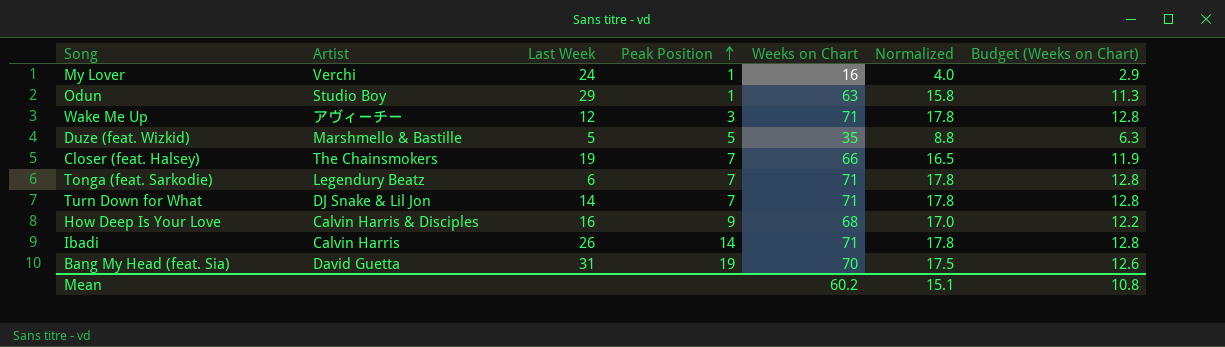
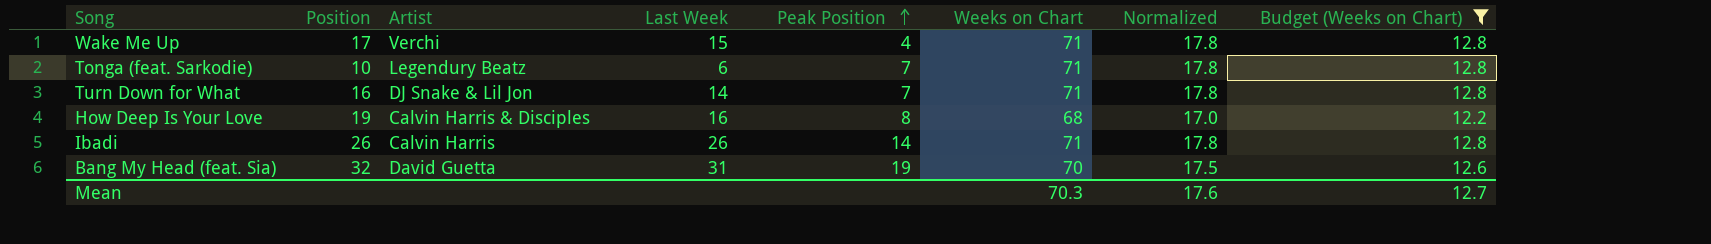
filter: none -> Budget (Weeks on Chart) >= 12.2
column Position | position: none -> 2
Wake Me Up | Artist: アヴィーチー -> Verchi
Wake Me Up | Last Week: 12 -> 15
Wake Me Up | Peak Position: 3 -> 4
How Deep Is Your Love | Peak Position: 9 -> 8
Mean | Weeks on Chart: 60.2 -> 70.3
Mean | Normalized: 15.1 -> 17.6
Mean | Budget (Weeks on Chart): 10.8 -> 12.7

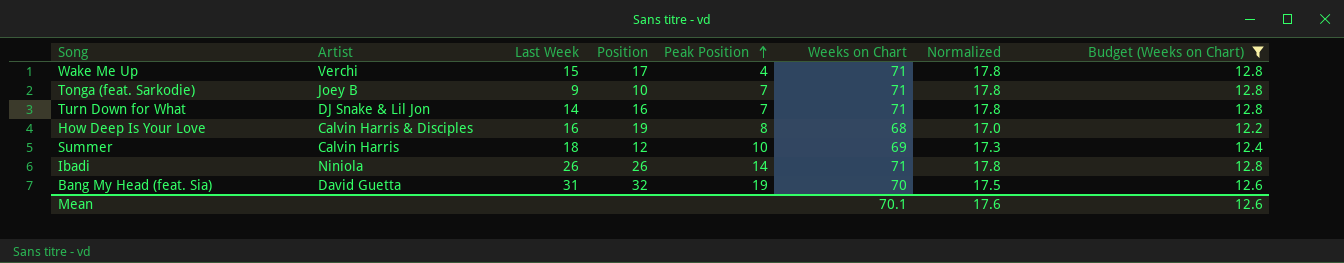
column Position | position: 2 -> 4
Tonga (feat. Sarkodie) | Artist: Legendury Beatz -> Joey B
Tonga (feat. Sarkodie) | Last Week: 6 -> 9
row Summer: none -> Calvin Harris | 18 | 12 | 10 | 69 | 17.3 | 12.4
Ibadi | Artist: Calvin Harris -> Niniola
Mean | Weeks on Chart: 70.3 -> 70.1
Mean | Budget (Weeks on Chart): 12.7 -> 12.6

